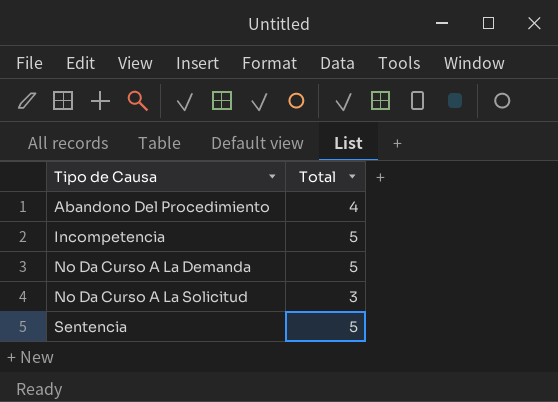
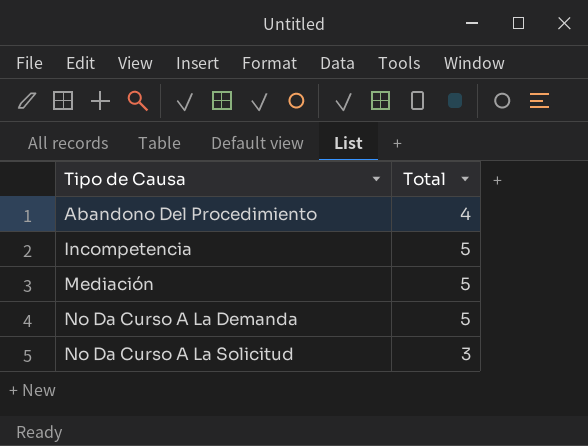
row Sentencia: 5 -> none
row Mediación: none -> 5

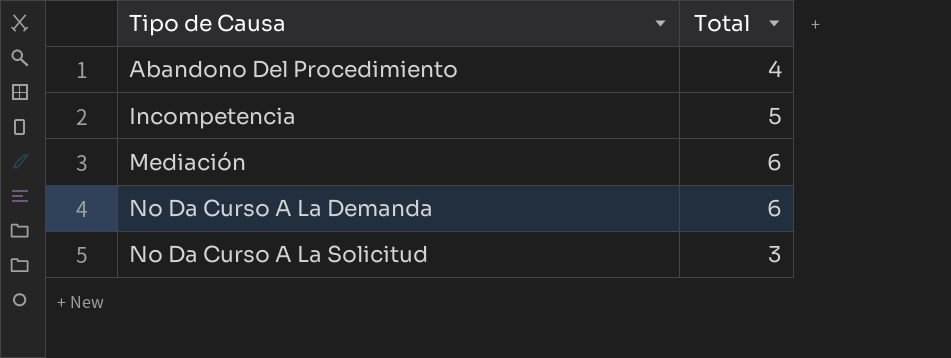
Mediación | Total: 5 -> 6
No Da Curso A La Demanda | Total: 5 -> 6

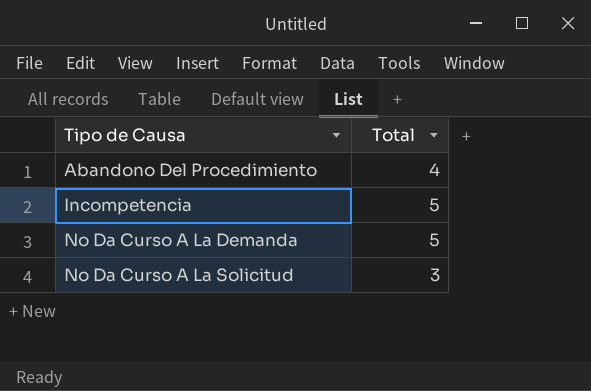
row Mediación: 6 -> none
No Da Curso A La Demanda | Total: 6 -> 5

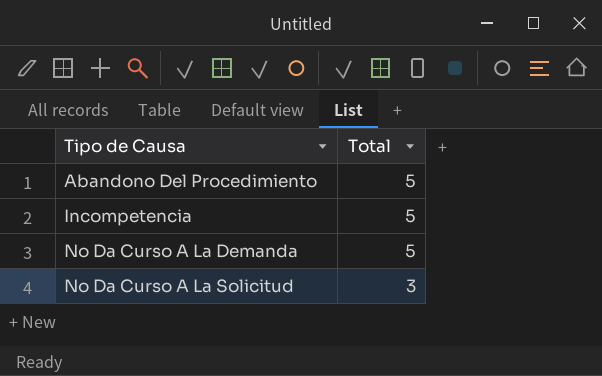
Abandono Del Procedimiento | Total: 4 -> 5

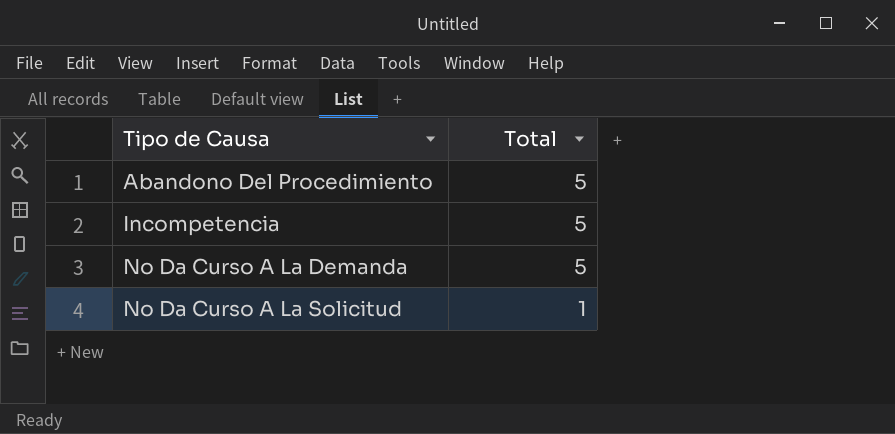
No Da Curso A La Solicitud | Total: 3 -> 1

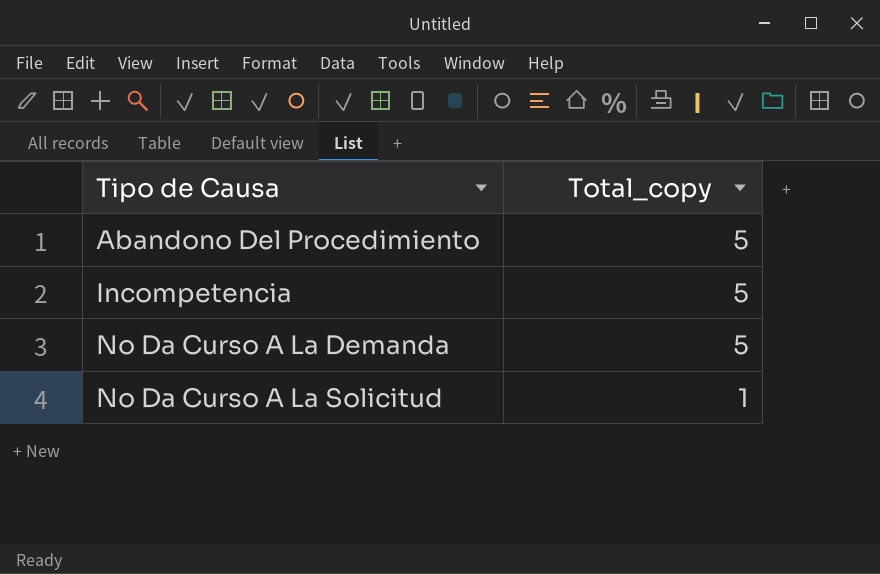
column name: Total -> Total_copy

